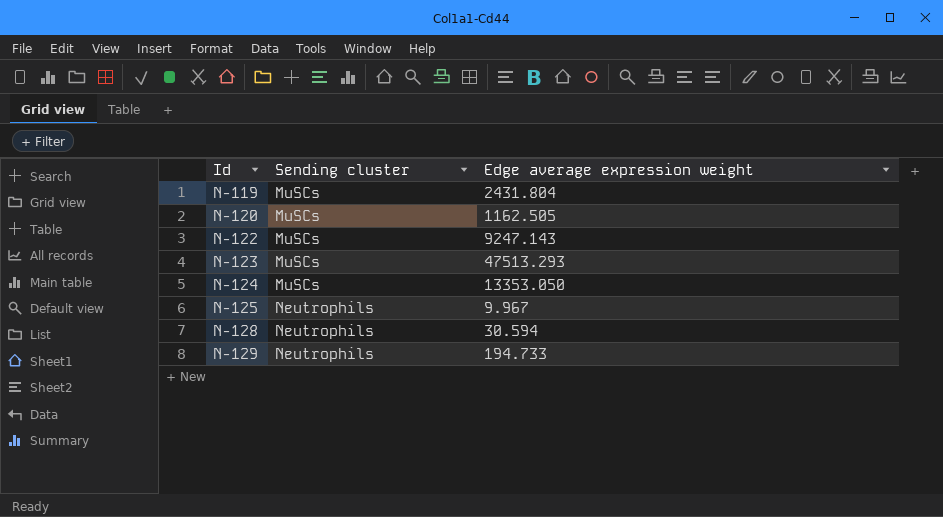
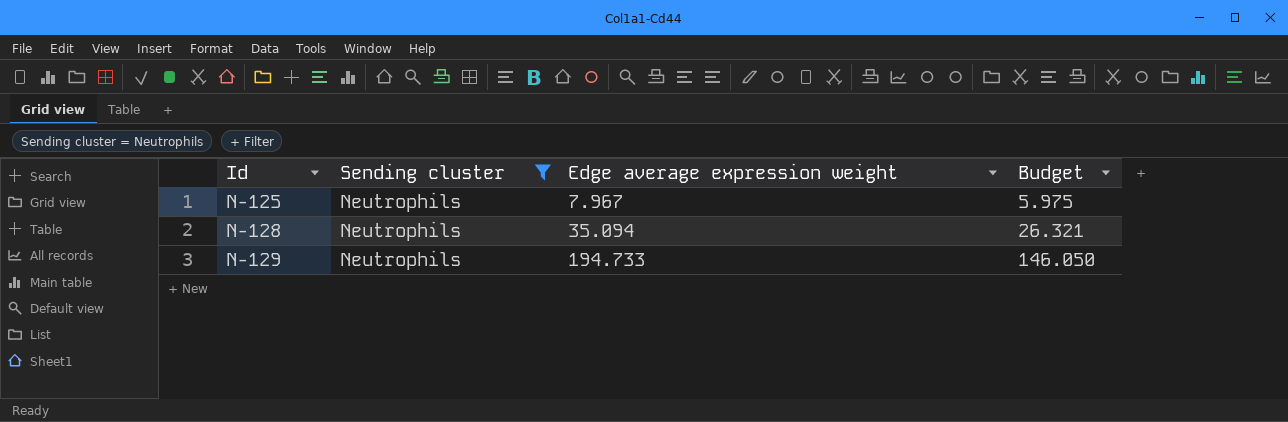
filter: none -> Sending cluster = Neutrophils
column Budget | formula: none -> [Edge average expression weight] * 0.75
N-125 | Edge average expression weight: 9.967 -> 7.967
N-128 | Edge average expression weight: 30.594 -> 35.094

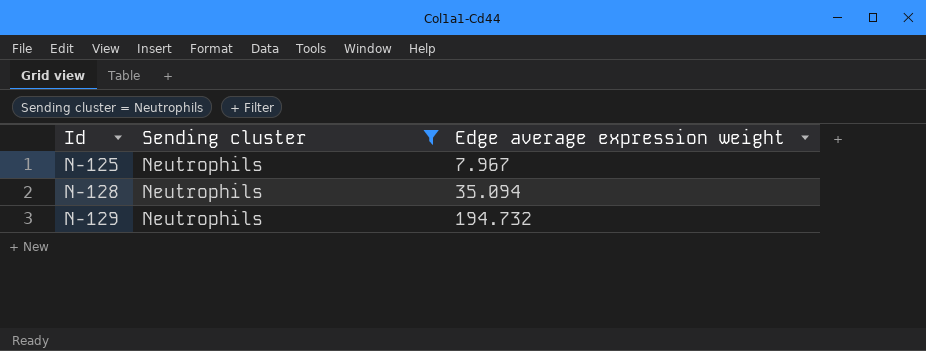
column Budget | formula: [Edge average expression weight] * 0.75 -> none
N-129 | Edge average expression weight: 194.733 -> 194.732

